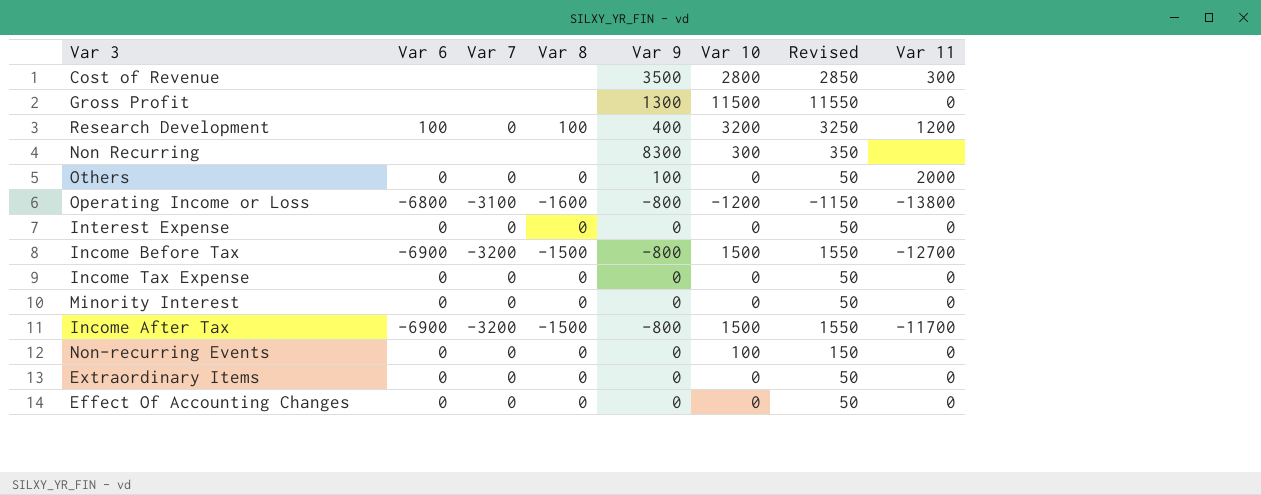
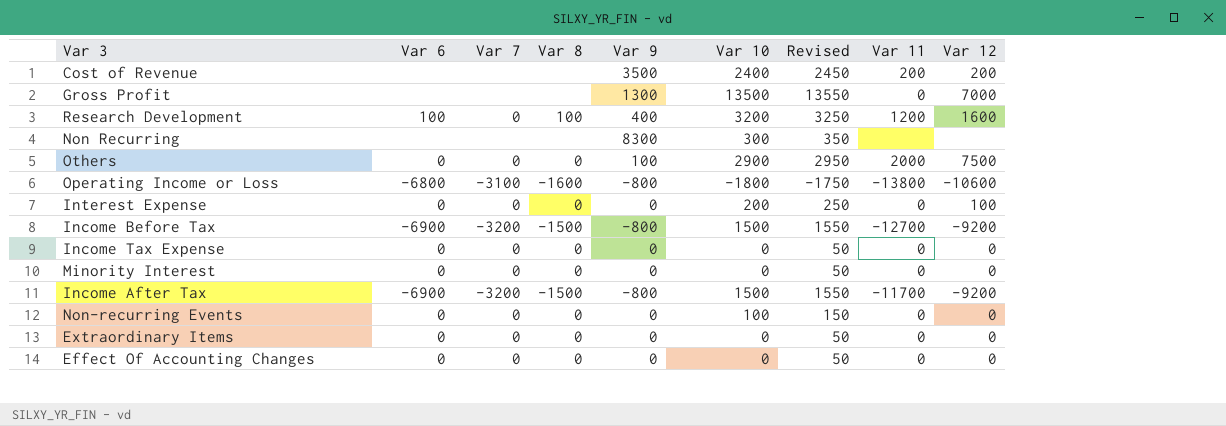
column Var 12 | position: none -> 9
Cost of Revenue | Var 10: 2800 -> 2400
Cost of Revenue | Revised: 2850 -> 2450
Cost of Revenue | Var 11: 300 -> 200
Gross Profit | Var 10: 11500 -> 13500
Gross Profit | Revised: 11550 -> 13550
Others | Var 10: 0 -> 2900
Others | Revised: 50 -> 2950
Operating Income or Loss | Var 10: -1200 -> -1800
Operating Income or Loss | Revised: -1150 -> -1750
Interest Expense | Var 10: 0 -> 200
Interest Expense | Revised: 50 -> 250

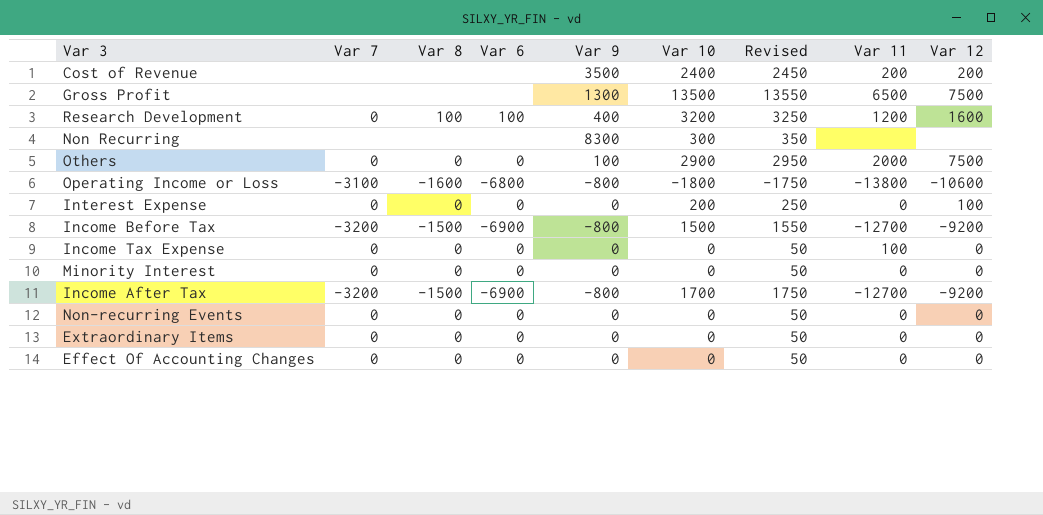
column Var 6 | position: 2 -> 4
Gross Profit | Var 11: 0 -> 6500
Gross Profit | Var 12: 7000 -> 7500
Income Tax Expense | Var 11: 0 -> 100
Income After Tax | Var 10: 1500 -> 1700
Income After Tax | Revised: 1550 -> 1750
Income After Tax | Var 11: -11700 -> -12700
Non-recurring Events | Var 10: 100 -> 0
Non-recurring Events | Revised: 150 -> 50

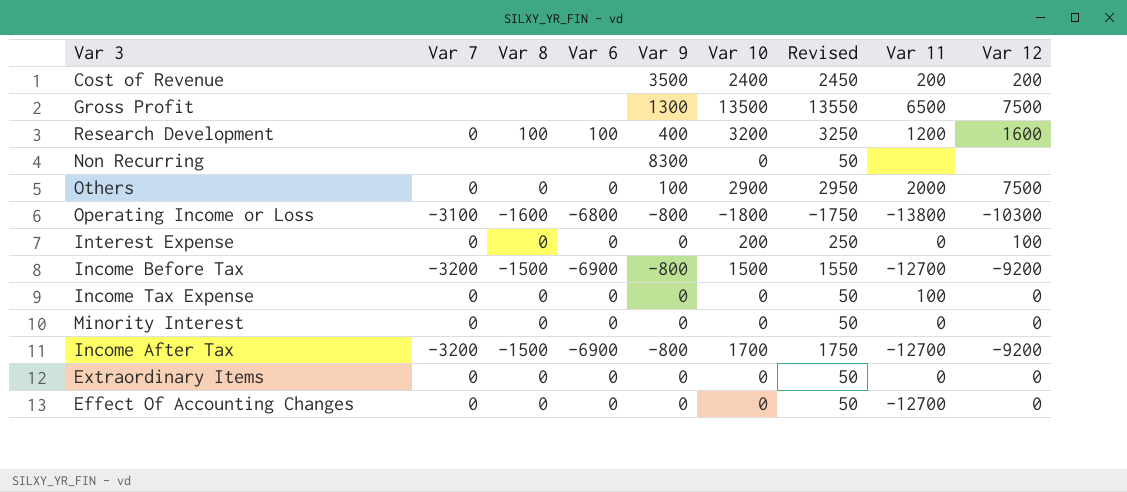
row Non-recurring Events: 0 | 0 | 0 | 0 | 0 | 50 | 0 | 0 -> none
Non Recurring | Var 10: 300 -> 0
Non Recurring | Revised: 350 -> 50
Operating Income or Loss | Var 12: -10600 -> -10300
Effect Of Accounting Changes | Var 11: 0 -> -12700

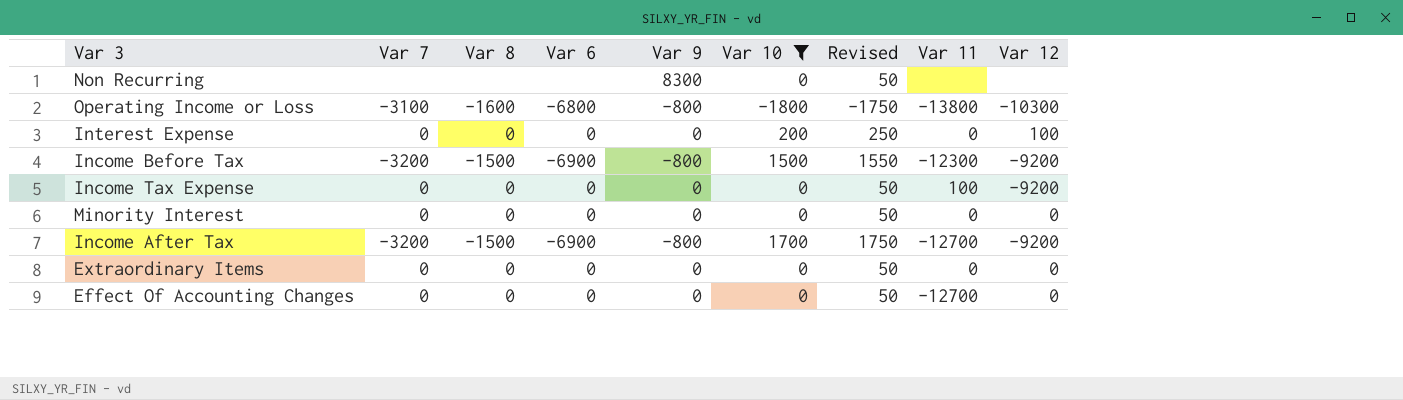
filter: none -> Var 10 <= 1700
Income Before Tax | Var 11: -12700 -> -12300
Income Tax Expense | Var 12: 0 -> -9200

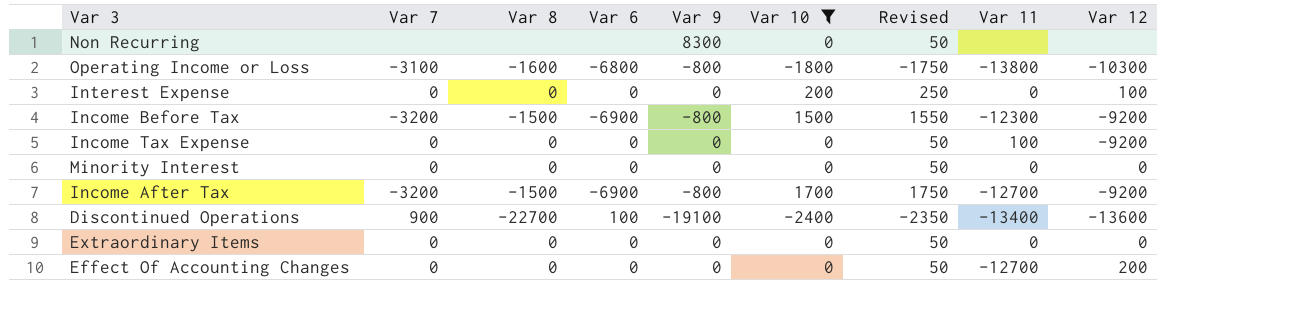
row Discontinued Operations: none -> 900 | -22700 | 100 | -19100 | -2400 | -2350 | -13400 | -13600
Effect Of Accounting Changes | Var 12: 0 -> 200

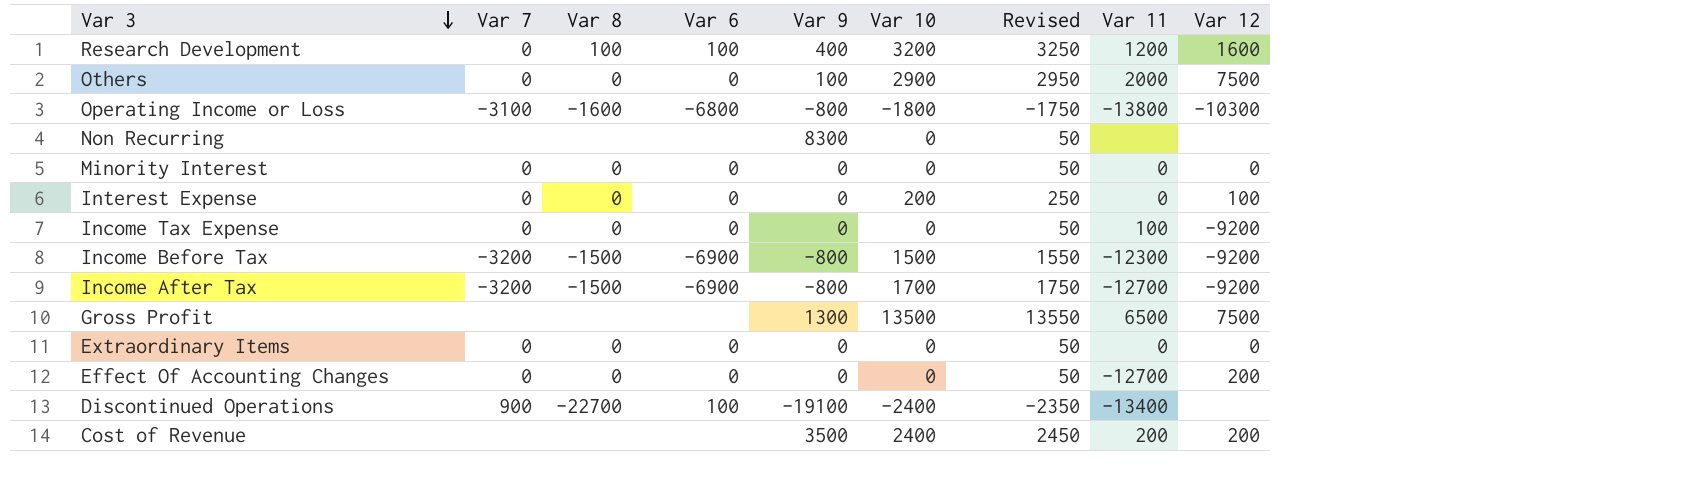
filter: Var 10 <= 1700 -> none
row order: none -> Var 3 descending
Discontinued Operations | Var 12: -13600 -> none

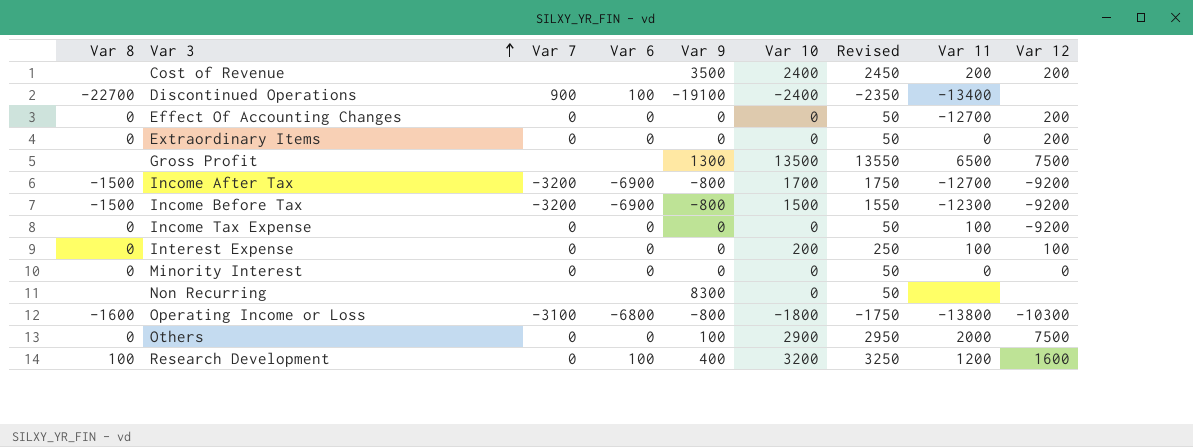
row order: Var 3 descending -> Var 3 ascending
column Var 8 | position: 3 -> 1
Extraordinary Items | Var 12: 0 -> 200
Interest Expense | Var 11: 0 -> 100

